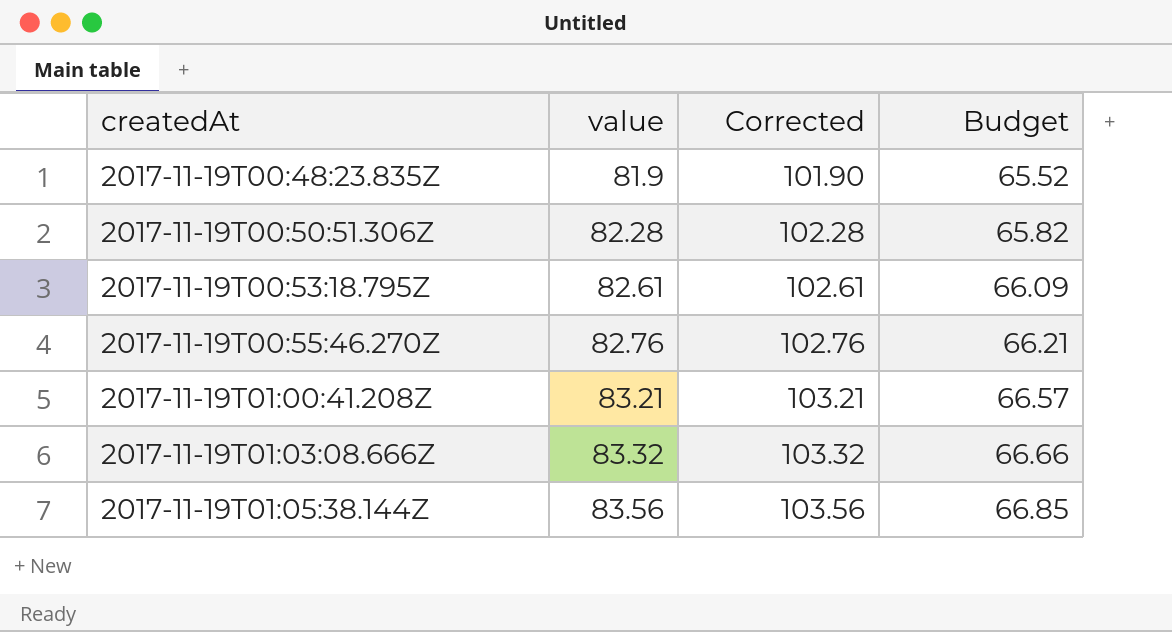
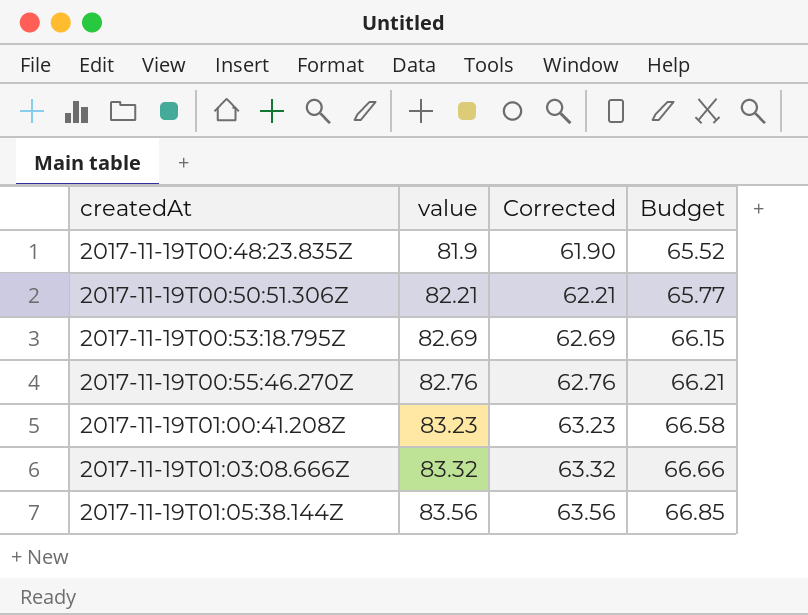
column Corrected | formula: [value] + 20 -> [value] - 20
2017-11-19T00:50:51.306Z | value: 82.28 -> 82.21
2017-11-19T00:50:51.306Z | Budget: 65.82 -> 65.77
2017-11-19T00:53:18.795Z | value: 82.61 -> 82.69
2017-11-19T00:53:18.795Z | Budget: 66.09 -> 66.15
2017-11-19T01:00:41.208Z | value: 83.21 -> 83.23
2017-11-19T01:00:41.208Z | Budget: 66.57 -> 66.58

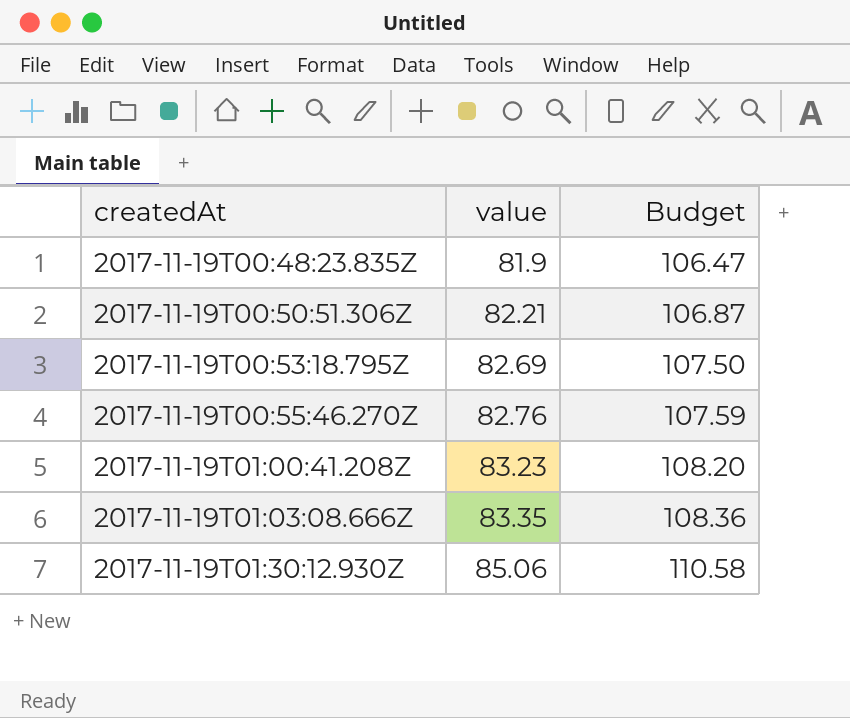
column Corrected | formula: [value] - 20 -> none
column Budget | formula: [value] * 0.8 -> [value] * 1.3
row 2017-11-19T01:05:38.144Z: 83.56 | 63.56 | 66.85 -> none
2017-11-19T01:03:08.666Z | value: 83.32 -> 83.35
row 2017-11-19T01:30:12.930Z: none -> 85.06 | 110.58

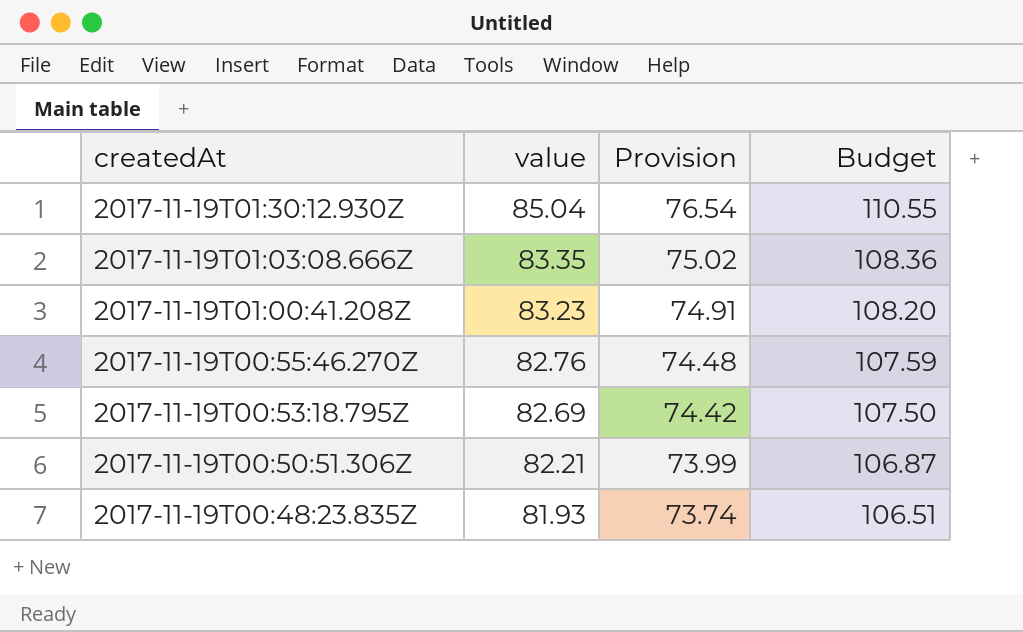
row order: createdAt ascending -> createdAt descending
column Provision | formula: none -> [value] * 0.9
2017-11-19T01:30:12.930Z | value: 85.06 -> 85.04
2017-11-19T01:30:12.930Z | Budget: 110.58 -> 110.55
2017-11-19T00:48:23.835Z | value: 81.9 -> 81.93
2017-11-19T00:48:23.835Z | Budget: 106.47 -> 106.51

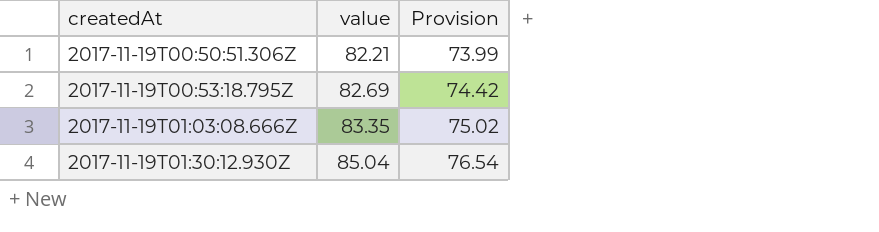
row order: createdAt descending -> createdAt ascending
column Budget | formula: [value] * 1.3 -> none
row 2017-11-19T01:00:41.208Z: 83.23 | 74.91 | 108.20 -> none
row 2017-11-19T00:55:46.270Z: 82.76 | 74.48 | 107.59 -> none
row 2017-11-19T00:48:23.835Z: 81.93 | 73.74 | 106.51 -> none

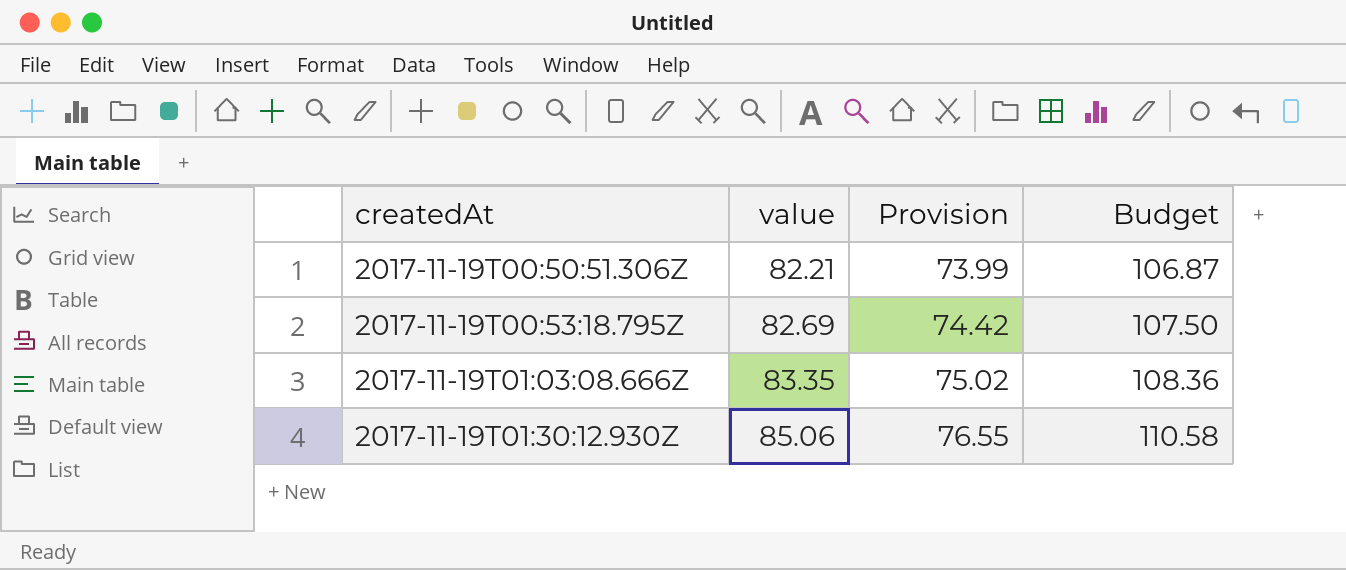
column Budget | formula: none -> [value] * 1.3
2017-11-19T01:30:12.930Z | value: 85.04 -> 85.06
2017-11-19T01:30:12.930Z | Provision: 76.54 -> 76.55

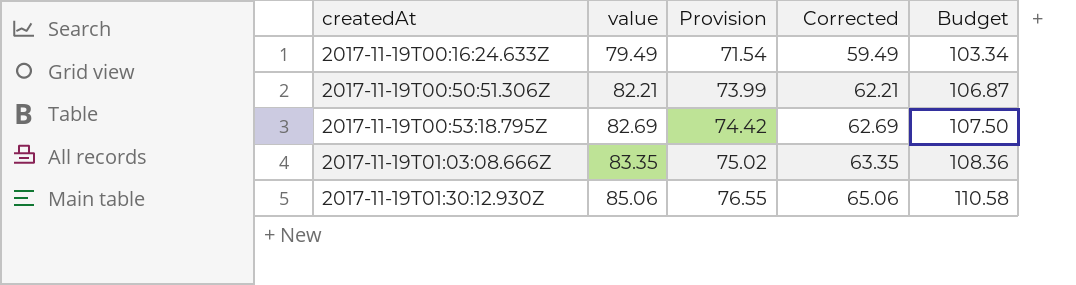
column Corrected | formula: none -> [value] - 20
row 2017-11-19T00:16:24.633Z: none -> 79.49 | 71.54 | 59.49 | 103.34

